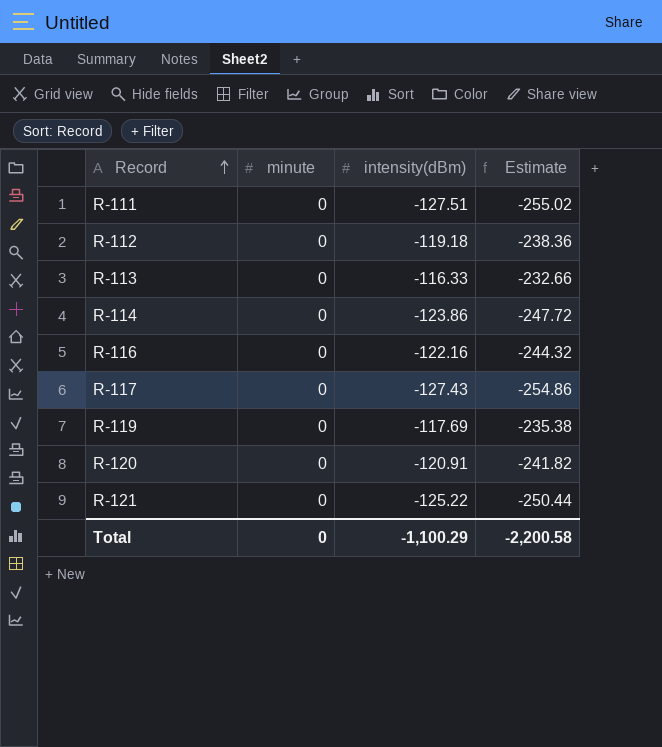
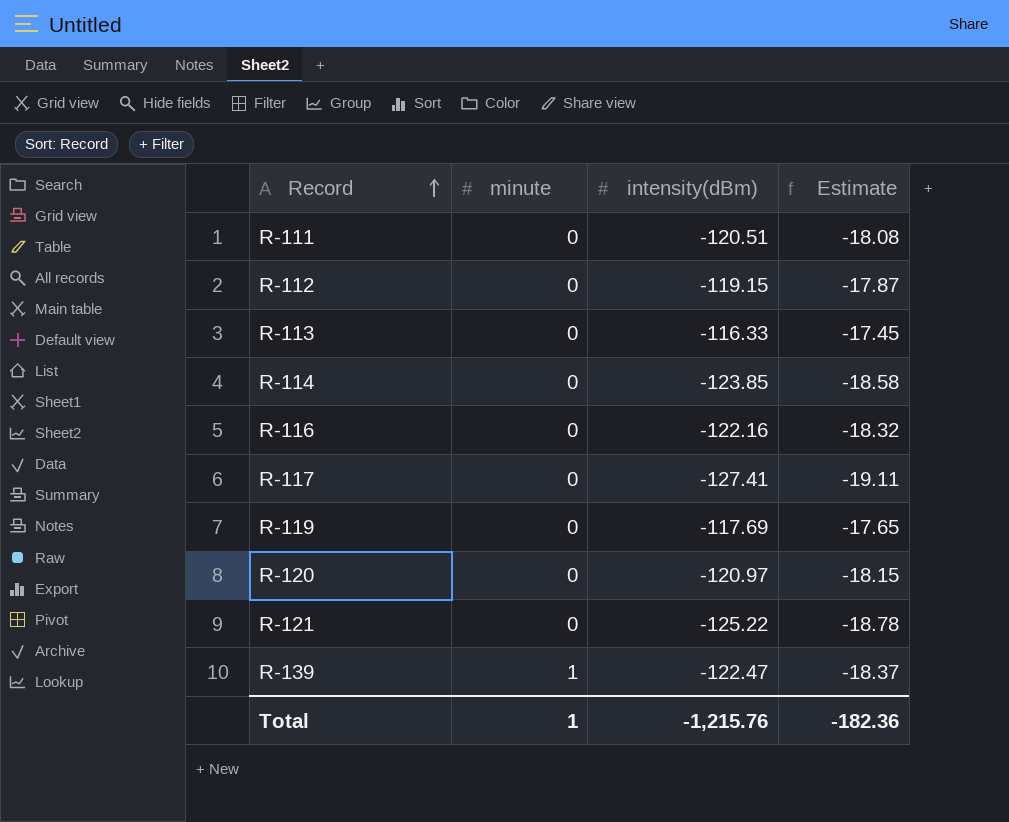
column Estimate | formula: [intensity(dBm)] * 2 -> [intensity(dBm)] * 0.15
R-111 | intensity(dBm): -127.51 -> -120.51
R-112 | intensity(dBm): -119.18 -> -119.15
R-114 | intensity(dBm): -123.86 -> -123.85
R-117 | intensity(dBm): -127.43 -> -127.41
R-120 | intensity(dBm): -120.91 -> -120.97
row R-139: none -> 1 | -122.47 | -18.37
Total | minute: 0 -> 1
Total | intensity(dBm): -1,100.29 -> -1,215.76
Total | Estimate: -2,200.58 -> -182.36

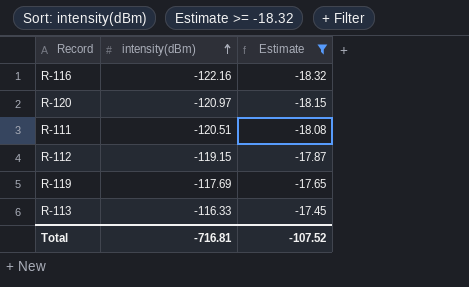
filter: none -> Estimate >= -18.32
row order: Record ascending -> intensity(dBm) ascending
column minute | position: 2 -> none
Total | intensity(dBm): -1,215.76 -> -716.81
Total | Estimate: -182.36 -> -107.52

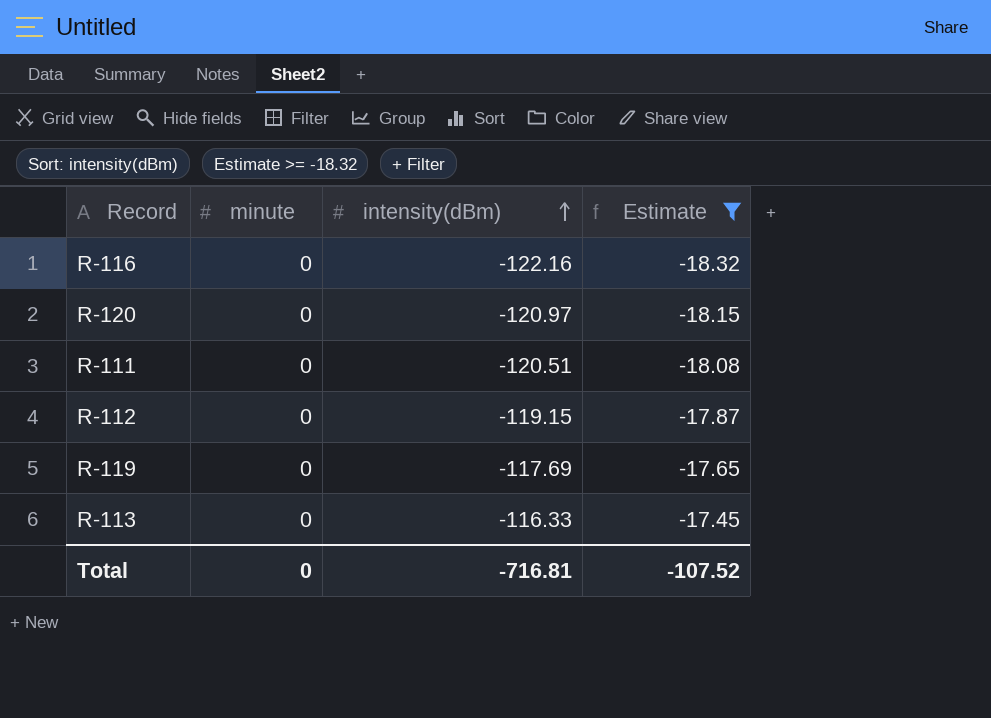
column minute | position: none -> 2

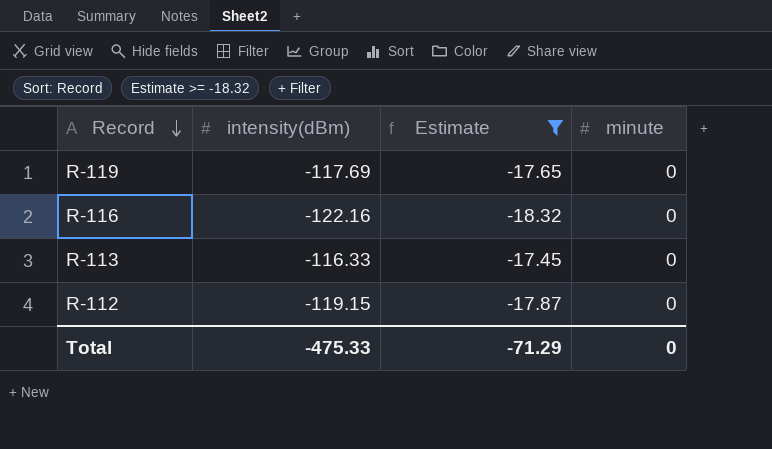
row order: intensity(dBm) ascending -> Record descending
column minute | position: 2 -> 4
row R-120: 0 | -120.97 | -18.15 -> none
row R-111: 0 | -120.51 | -18.08 -> none
Total | intensity(dBm): -716.81 -> -475.33
Total | Estimate: -107.52 -> -71.29

